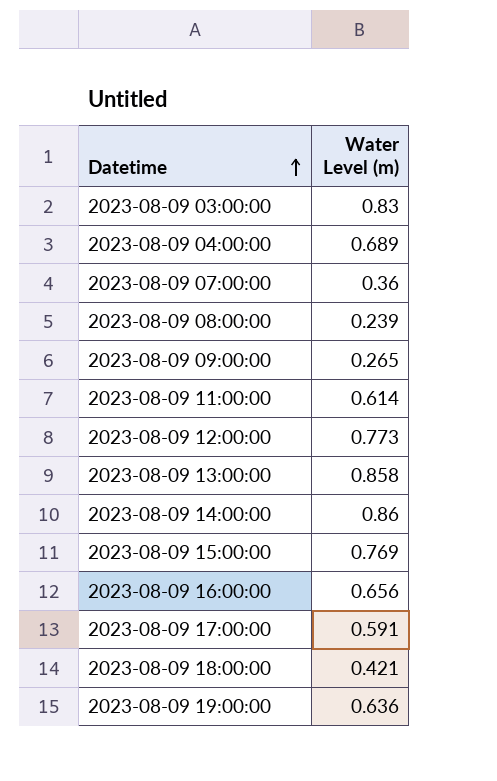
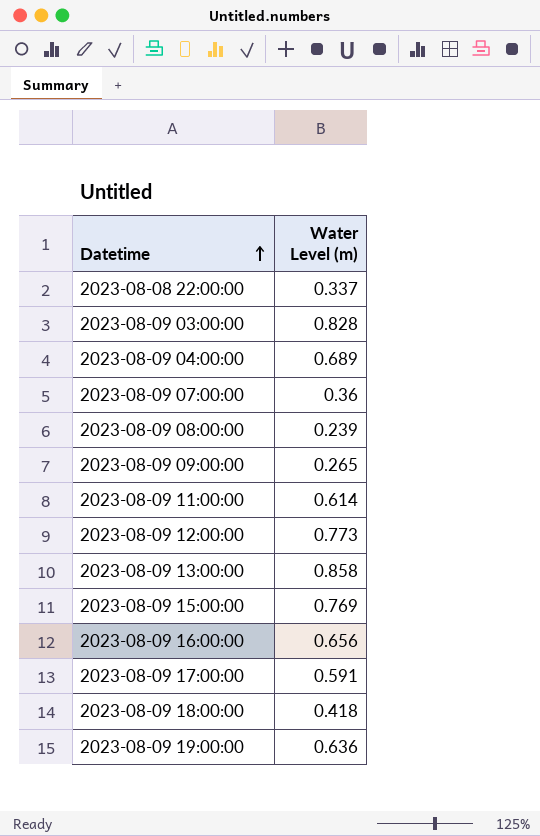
row 2023-08-09 14:00:00: 0.86 -> none
row 2023-08-08 22:00:00: none -> 0.337
2023-08-09 03:00:00 | Water Level (m): 0.83 -> 0.828
2023-08-09 18:00:00 | Water Level (m): 0.421 -> 0.418

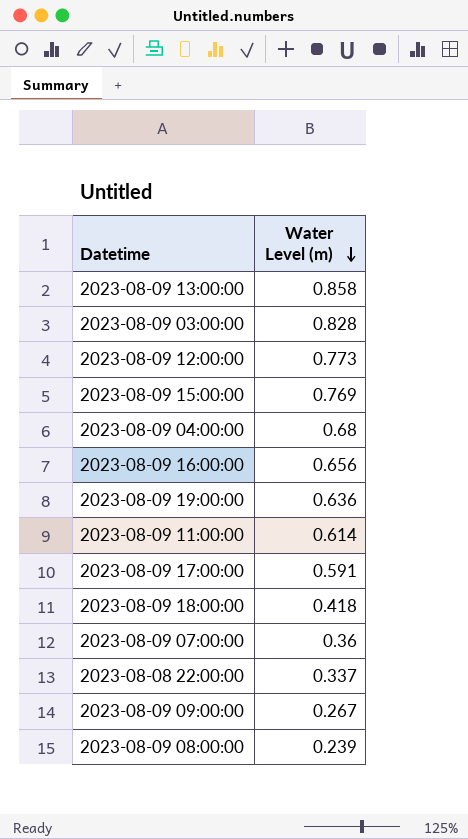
row order: Datetime ascending -> Water Level (m) descending
2023-08-09 04:00:00 | Water Level (m): 0.689 -> 0.68
2023-08-09 09:00:00 | Water Level (m): 0.265 -> 0.267

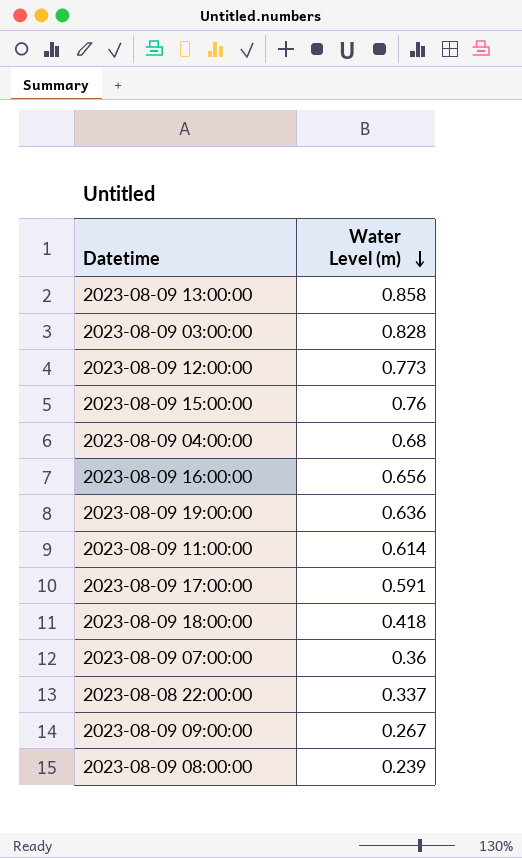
2023-08-09 15:00:00 | Water Level (m): 0.769 -> 0.76

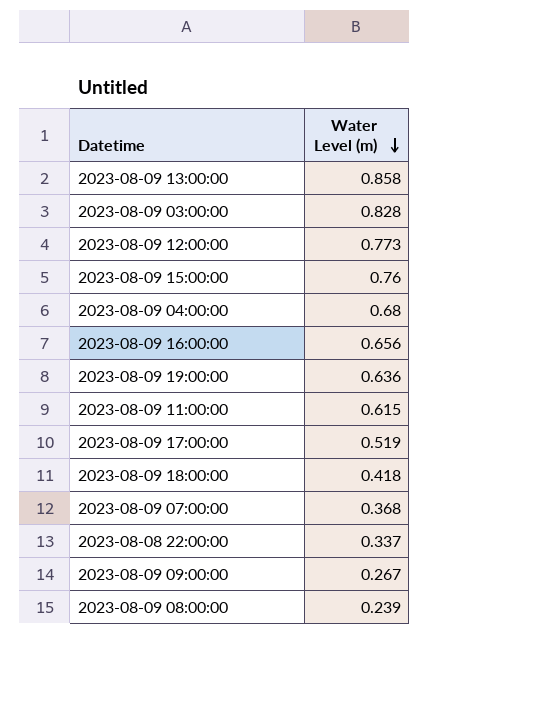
2023-08-09 11:00:00 | Water Level (m): 0.614 -> 0.615
2023-08-09 17:00:00 | Water Level (m): 0.591 -> 0.519
2023-08-09 07:00:00 | Water Level (m): 0.36 -> 0.368

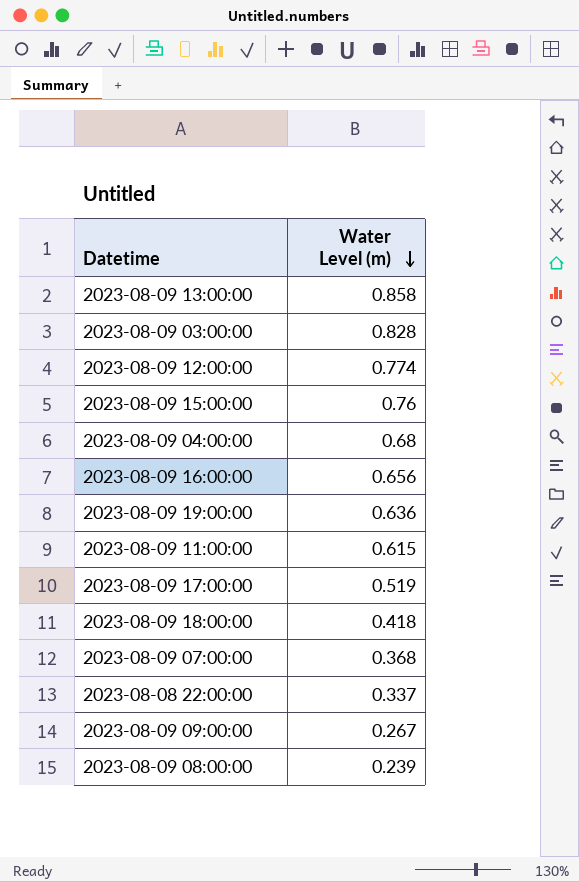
2023-08-09 12:00:00 | Water Level (m): 0.773 -> 0.774

